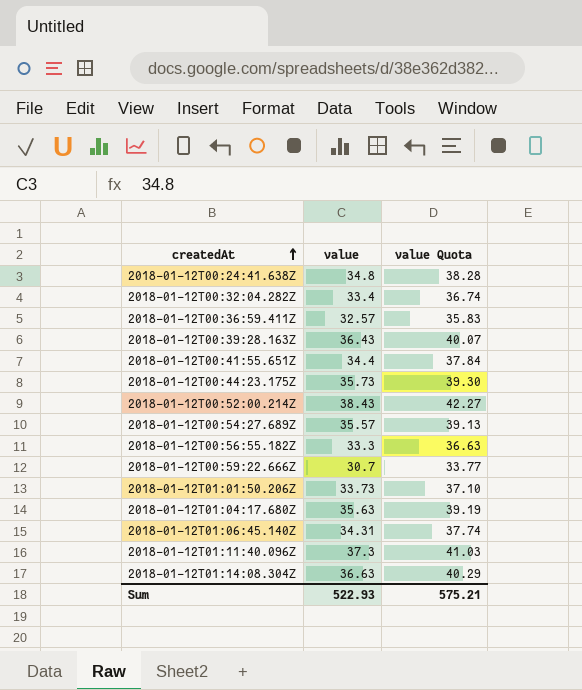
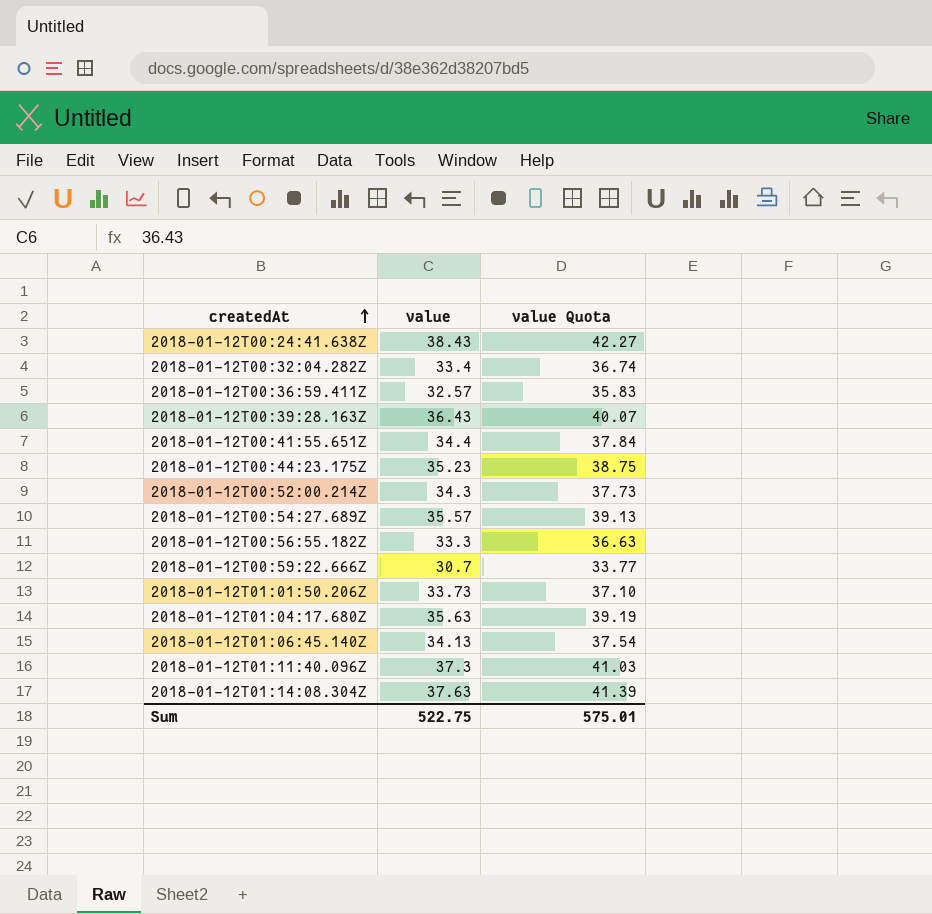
2018-01-12T00:24:41.638Z | value: 34.8 -> 38.43
2018-01-12T00:24:41.638Z | value Quota: 38.28 -> 42.27
2018-01-12T00:44:23.175Z | value: 35.73 -> 35.23
2018-01-12T00:44:23.175Z | value Quota: 39.30 -> 38.75
2018-01-12T00:52:00.214Z | value: 38.43 -> 34.3
2018-01-12T00:52:00.214Z | value Quota: 42.27 -> 37.73
2018-01-12T01:06:45.140Z | value: 34.31 -> 34.13
2018-01-12T01:06:45.140Z | value Quota: 37.74 -> 37.54
2018-01-12T01:14:08.304Z | value: 36.63 -> 37.63
2018-01-12T01:14:08.304Z | value Quota: 40.29 -> 41.39
Sum | value: 522.93 -> 522.75
Sum | value Quota: 575.21 -> 575.01

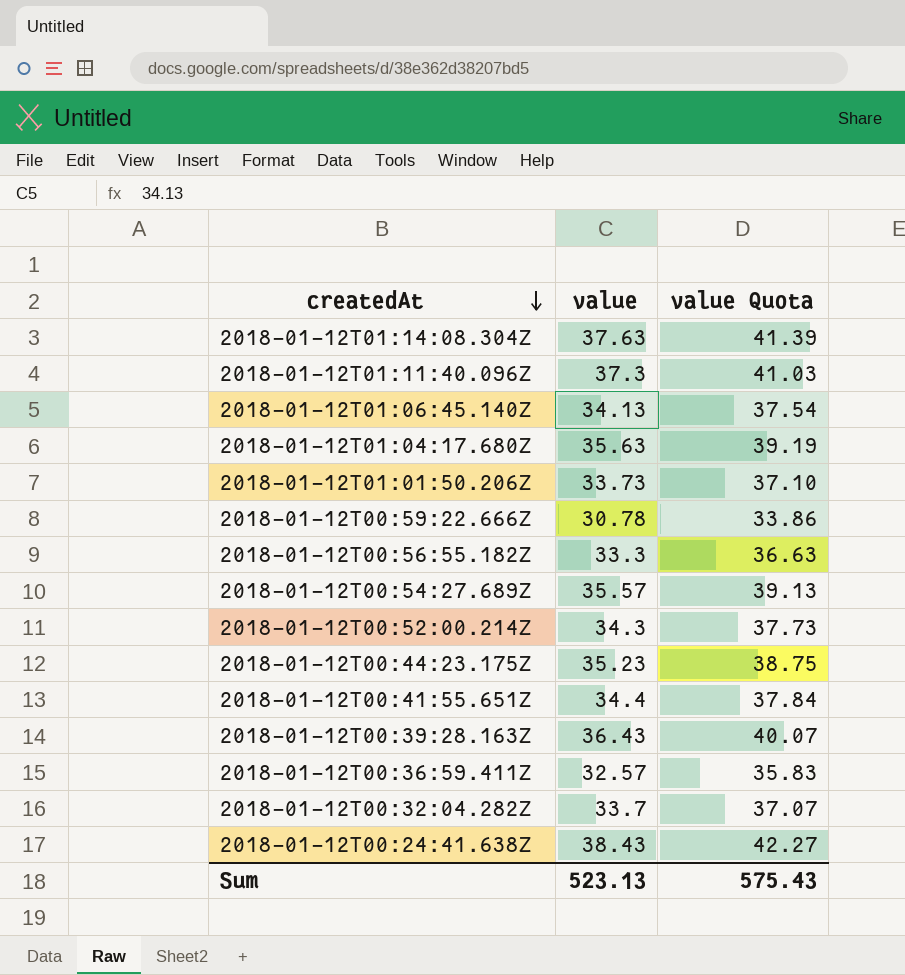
row order: createdAt ascending -> createdAt descending
2018-01-12T00:59:22.666Z | value: 30.7 -> 30.78
2018-01-12T00:59:22.666Z | value Quota: 33.77 -> 33.86
2018-01-12T00:32:04.282Z | value: 33.4 -> 33.7
2018-01-12T00:32:04.282Z | value Quota: 36.74 -> 37.07
Sum | value: 522.75 -> 523.13
Sum | value Quota: 575.01 -> 575.43

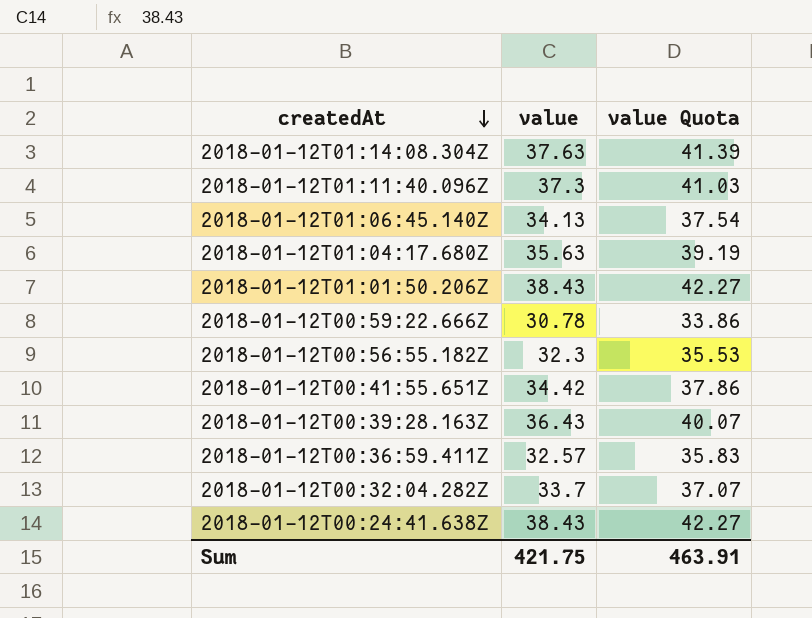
row 2018-01-12T00:54:27.689Z: 35.57 | 39.13 -> none
row 2018-01-12T00:52:00.214Z: 34.3 | 37.73 -> none
row 2018-01-12T00:44:23.175Z: 35.23 | 38.75 -> none
2018-01-12T01:01:50.206Z | value: 33.73 -> 38.43
2018-01-12T01:01:50.206Z | value Quota: 37.10 -> 42.27
2018-01-12T00:56:55.182Z | value: 33.3 -> 32.3
2018-01-12T00:56:55.182Z | value Quota: 36.63 -> 35.53
2018-01-12T00:41:55.651Z | value: 34.4 -> 34.42
2018-01-12T00:41:55.651Z | value Quota: 37.84 -> 37.86
Sum | value: 523.13 -> 421.75
Sum | value Quota: 575.43 -> 463.91

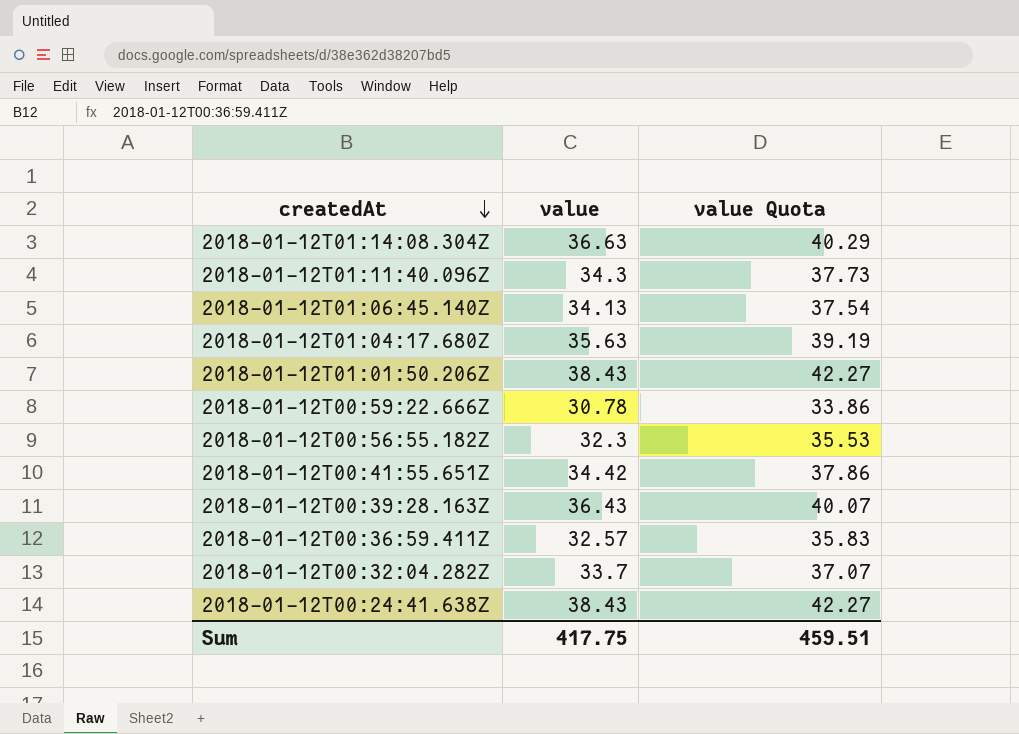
2018-01-12T01:14:08.304Z | value: 37.63 -> 36.63
2018-01-12T01:14:08.304Z | value Quota: 41.39 -> 40.29
2018-01-12T01:11:40.096Z | value: 37.3 -> 34.3
2018-01-12T01:11:40.096Z | value Quota: 41.03 -> 37.73
Sum | value: 421.75 -> 417.75
Sum | value Quota: 463.91 -> 459.51

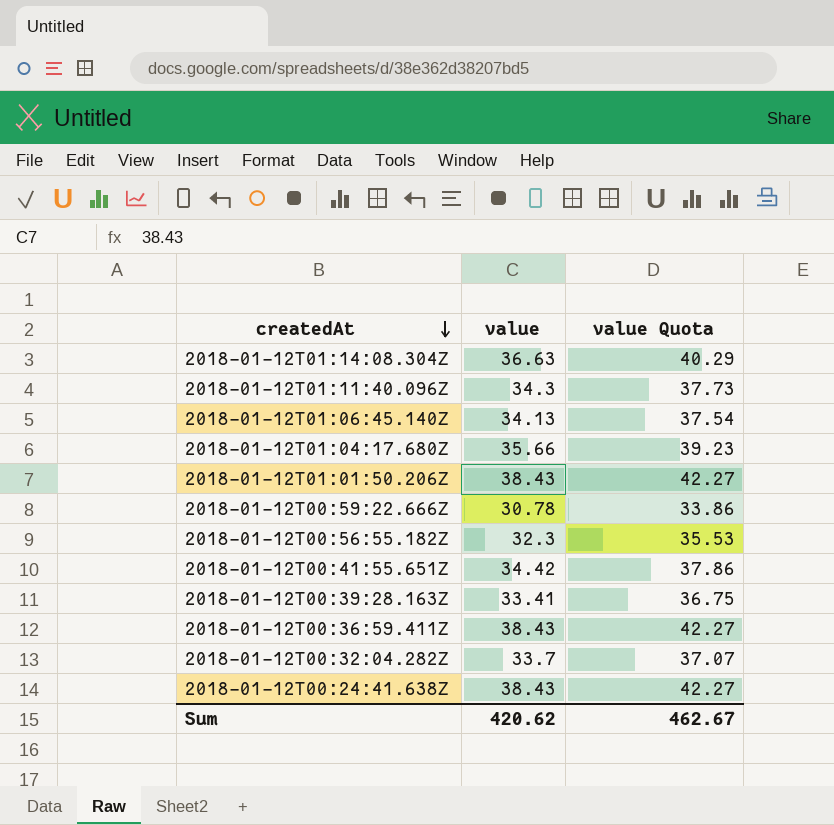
2018-01-12T01:04:17.680Z | value: 35.63 -> 35.66
2018-01-12T01:04:17.680Z | value Quota: 39.19 -> 39.23
2018-01-12T00:39:28.163Z | value: 36.43 -> 33.41
2018-01-12T00:39:28.163Z | value Quota: 40.07 -> 36.75
2018-01-12T00:36:59.411Z | value: 32.57 -> 38.43
2018-01-12T00:36:59.411Z | value Quota: 35.83 -> 42.27
Sum | value: 417.75 -> 420.62
Sum | value Quota: 459.51 -> 462.67

